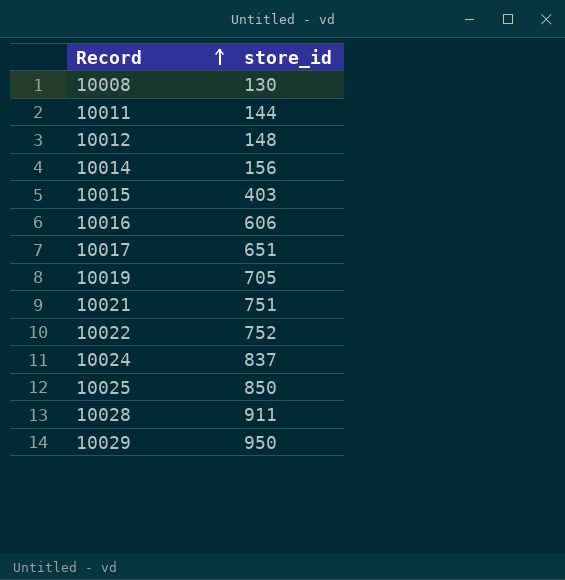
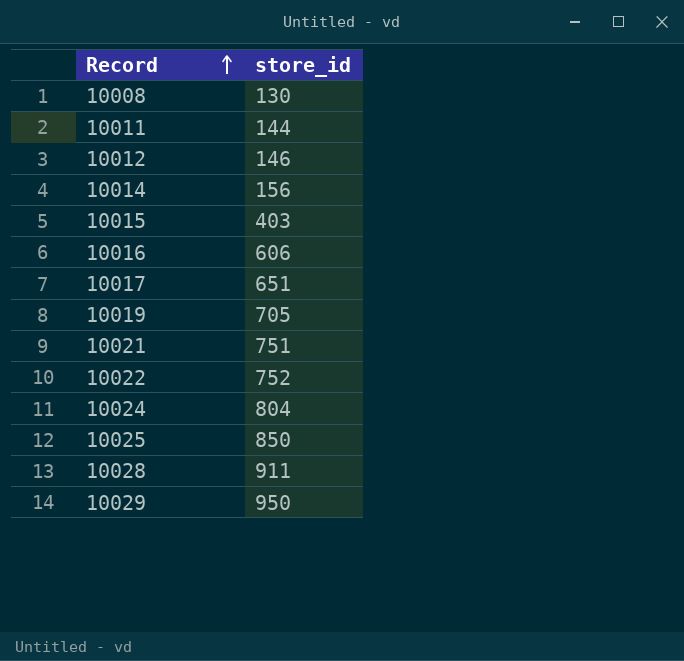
10012 | store_id: 148 -> 146
10024 | store_id: 837 -> 804

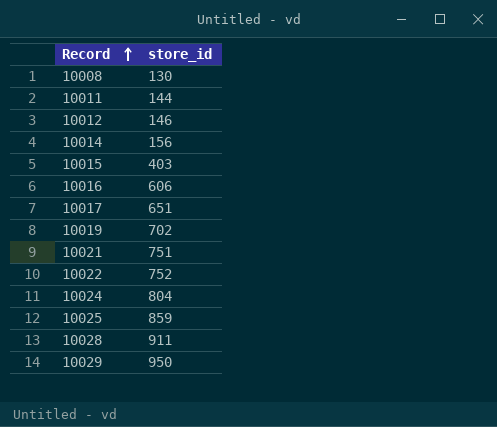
10019 | store_id: 705 -> 702
10025 | store_id: 850 -> 859

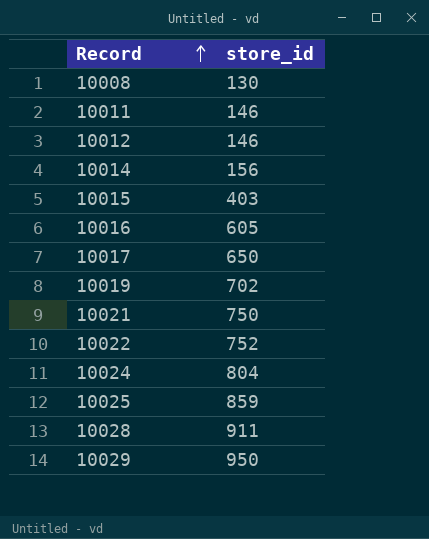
10011 | store_id: 144 -> 146
10016 | store_id: 606 -> 605
10017 | store_id: 651 -> 650
10021 | store_id: 751 -> 750

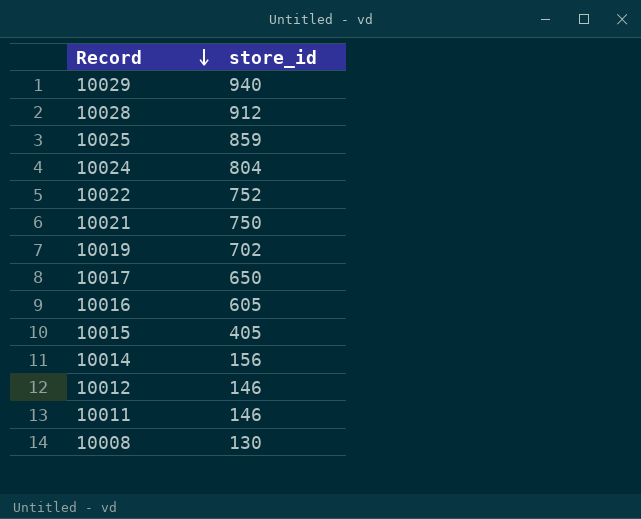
row order: Record ascending -> Record descending
10029 | store_id: 950 -> 940
10028 | store_id: 911 -> 912
10015 | store_id: 403 -> 405

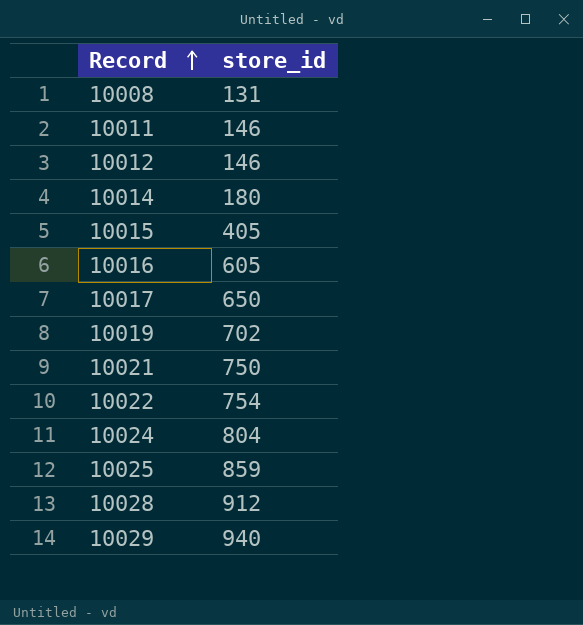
row order: Record descending -> Record ascending
10008 | store_id: 130 -> 131
10014 | store_id: 156 -> 180
10022 | store_id: 752 -> 754

